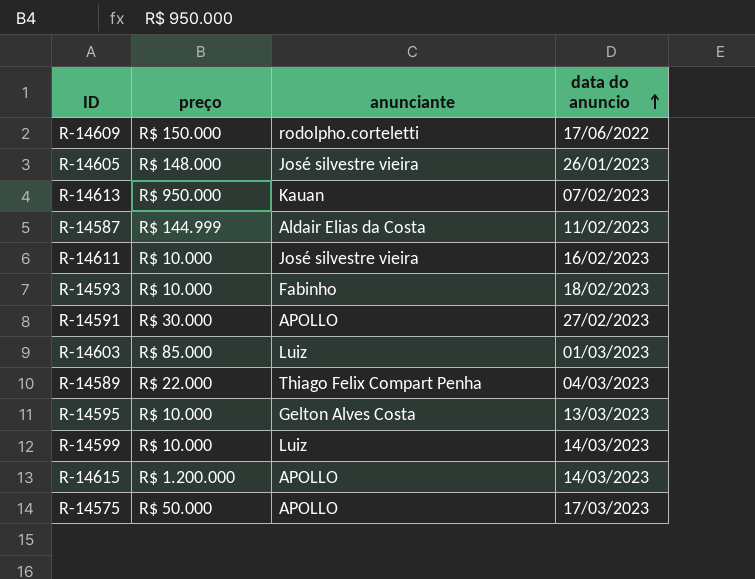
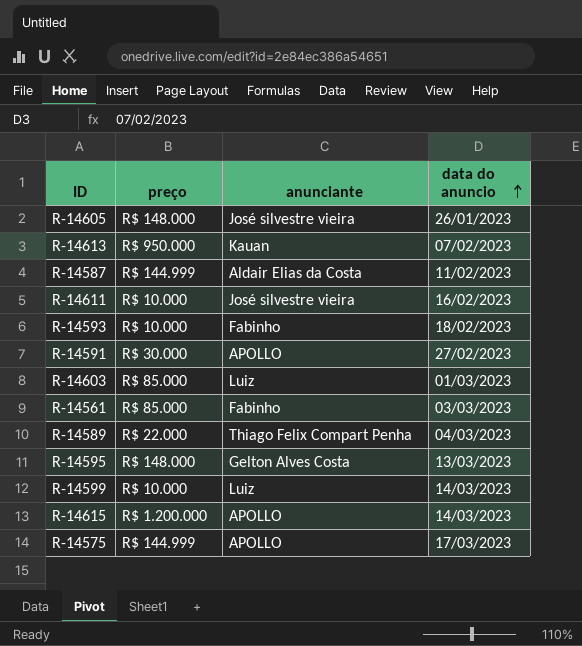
row R-14609: R$ 150.000 | rodolpho.corteletti | 17/06/2022 -> none
row R-14561: none -> R$ 85.000 | Fabinho | 03/03/2023
R-14595 | preço: R$ 10.000 -> R$ 148.000
R-14575 | preço: R$ 50.000 -> R$ 144.999

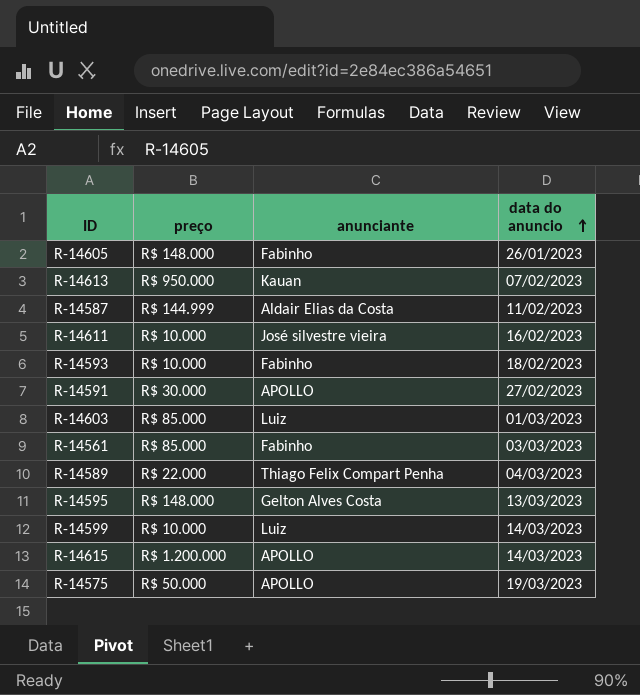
R-14605 | anunciante: José silvestre vieira -> Fabinho
R-14575 | preço: R$ 144.999 -> R$ 50.000
R-14575 | data do anuncio: 17/03/2023 -> 19/03/2023

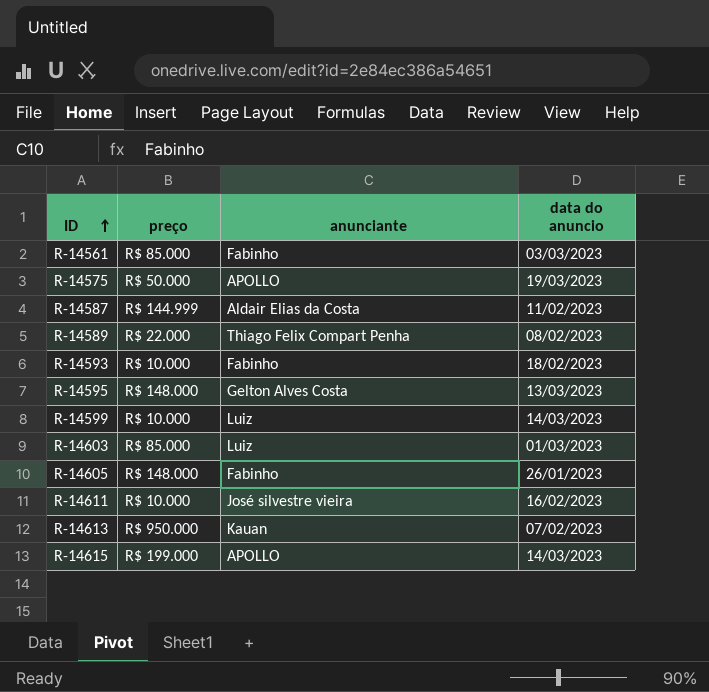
row order: data do anuncio ascending -> ID ascending
row R-14591: R$ 30.000 | APOLLO | 27/02/2023 -> none
R-14589 | data do anuncio: 04/03/2023 -> 08/02/2023
R-14615 | preço: R$ 1.200.000 -> R$ 199.000

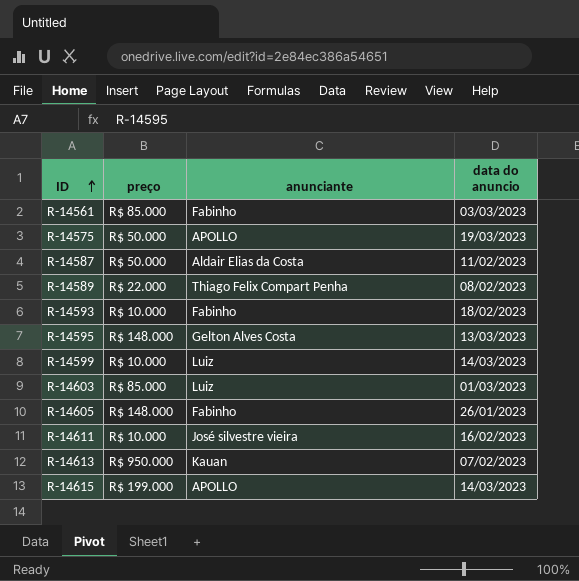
R-14587 | preço: R$ 144.999 -> R$ 50.000

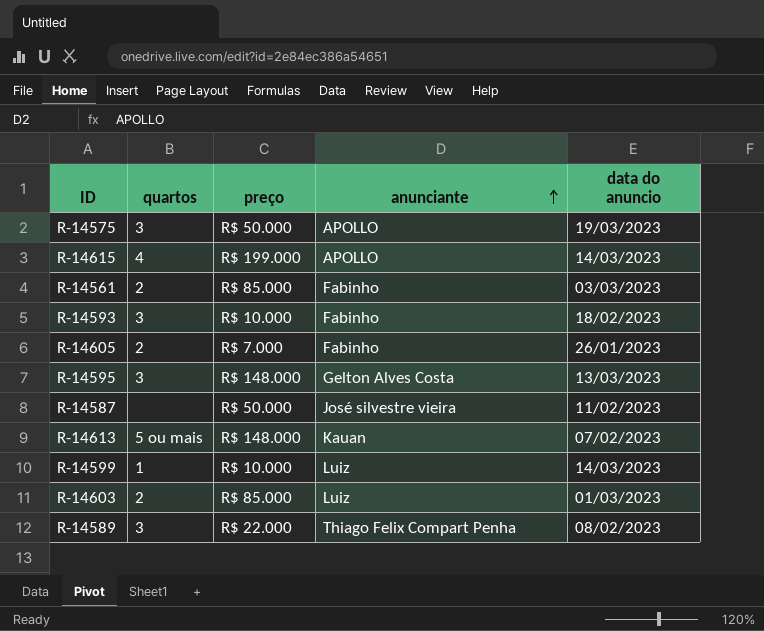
row order: ID ascending -> anunciante ascending
column quartos | position: none -> 2
row R-14611: R$ 10.000 | José silvestre vieira | 16/02/2023 -> none
R-14605 | preço: R$ 148.000 -> R$ 7.000
R-14587 | anunciante: Aldair Elias da Costa -> José silvestre vieira
R-14613 | preço: R$ 950.000 -> R$ 148.000

